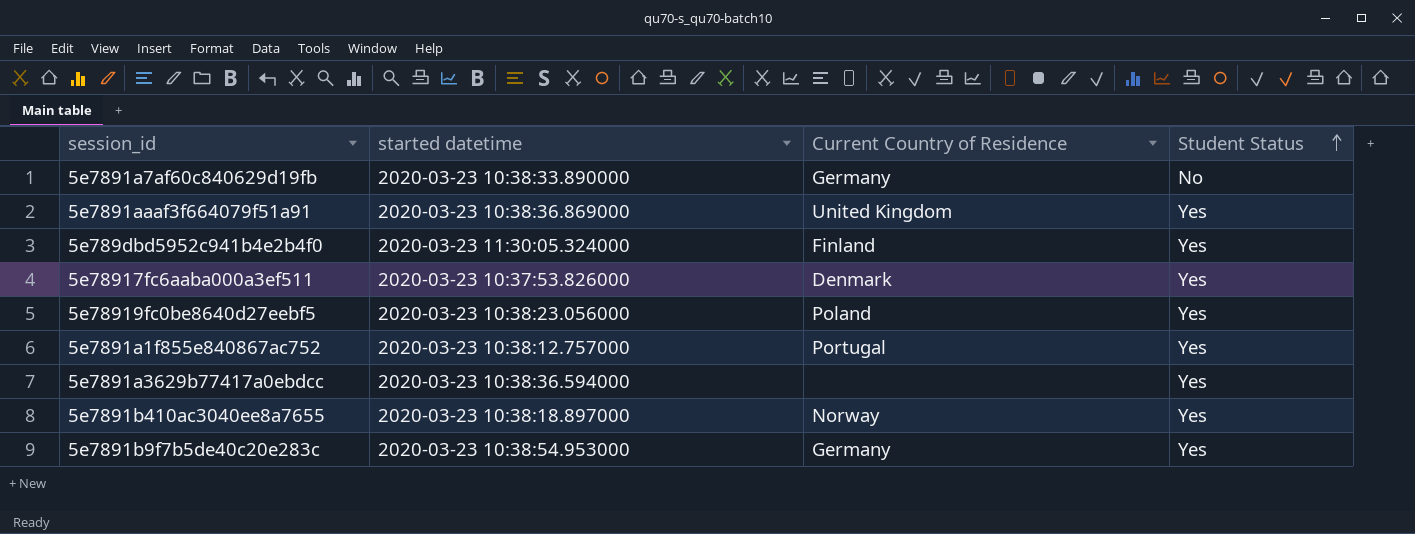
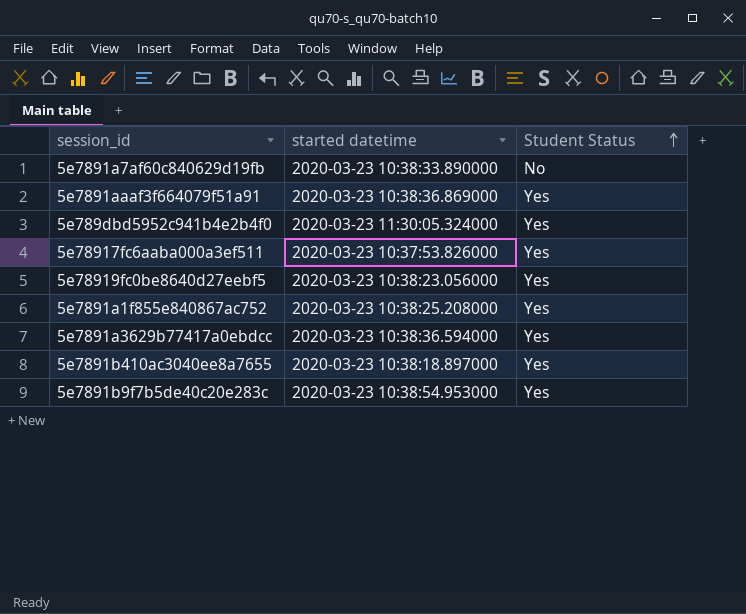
column Current Country of Residence | position: 3 -> none
5e7891a1f855e840867ac752 | started datetime: 2020-03-23 10:38:12.757000 -> 2020-03-23 10:38:25.208000

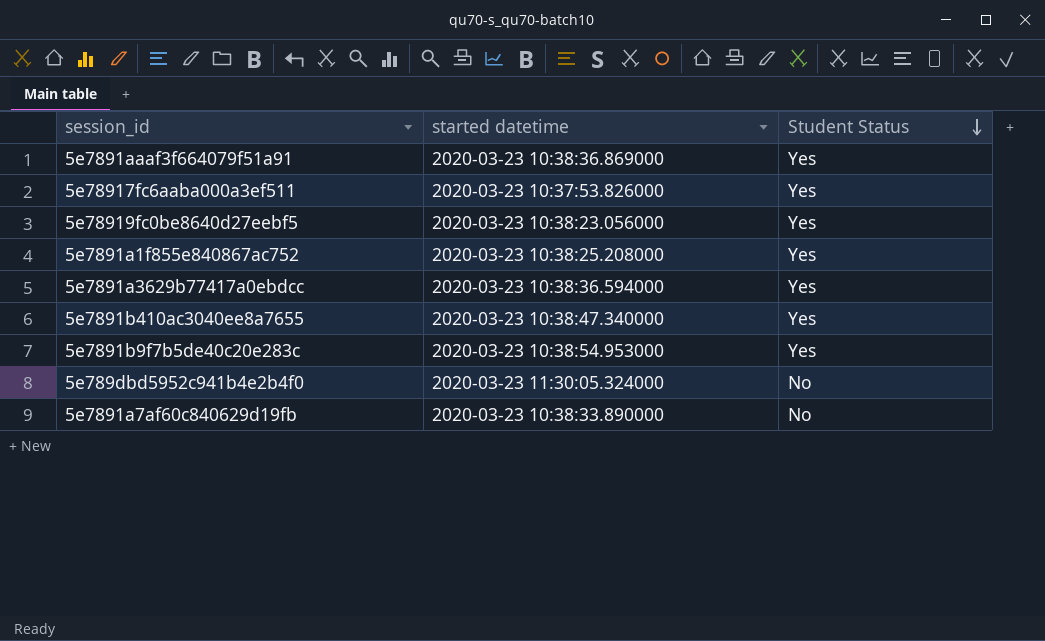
row order: Student Status ascending -> Student Status descending
5e7891b410ac3040ee8a7655 | started datetime: 2020-03-23 10:38:18.897000 -> 2020-03-23 10:38:47.340000
5e789dbd5952c941b4e2b4f0 | Student Status: Yes -> No

